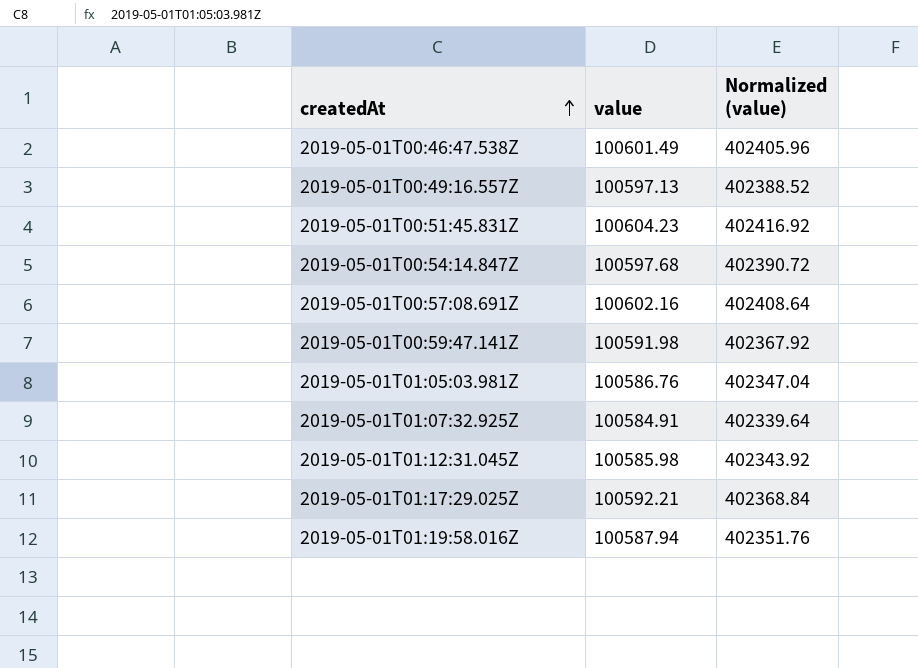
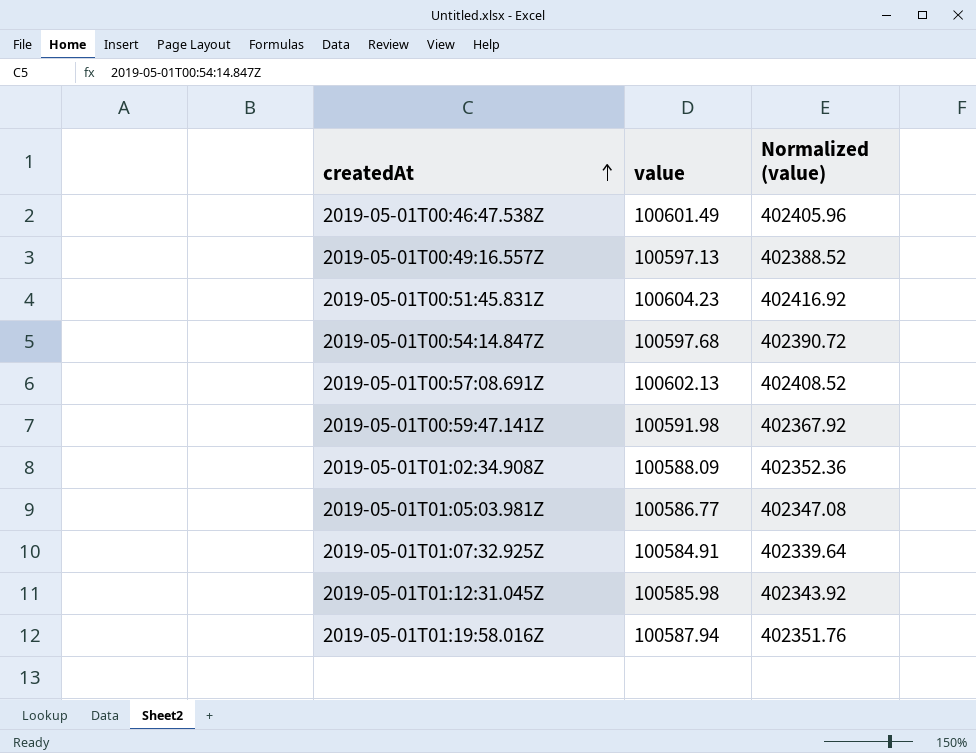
row 2019-05-01T01:17:29.025Z: 100592.21 | 402368.84 -> none
2019-05-01T00:57:08.691Z | value: 100602.16 -> 100602.13
2019-05-01T00:57:08.691Z | Normalized (value): 402408.64 -> 402408.52
row 2019-05-01T01:02:34.908Z: none -> 100588.09 | 402352.36
2019-05-01T01:05:03.981Z | value: 100586.76 -> 100586.77
2019-05-01T01:05:03.981Z | Normalized (value): 402347.04 -> 402347.08

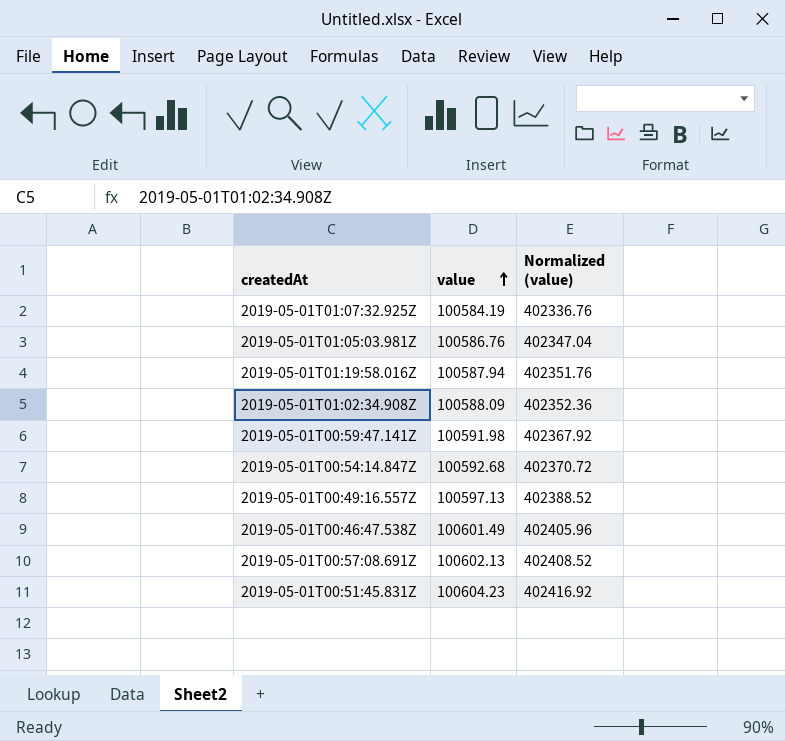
row order: createdAt ascending -> value ascending
row 2019-05-01T01:12:31.045Z: 100585.98 | 402343.92 -> none
2019-05-01T01:07:32.925Z | value: 100584.91 -> 100584.19
2019-05-01T01:07:32.925Z | Normalized (value): 402339.64 -> 402336.76
2019-05-01T01:05:03.981Z | value: 100586.77 -> 100586.76
2019-05-01T01:05:03.981Z | Normalized (value): 402347.08 -> 402347.04
2019-05-01T00:54:14.847Z | value: 100597.68 -> 100592.68
2019-05-01T00:54:14.847Z | Normalized (value): 402390.72 -> 402370.72

